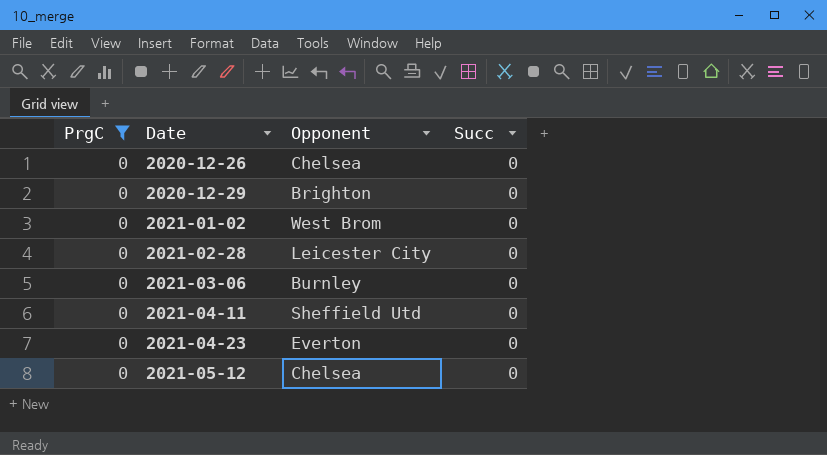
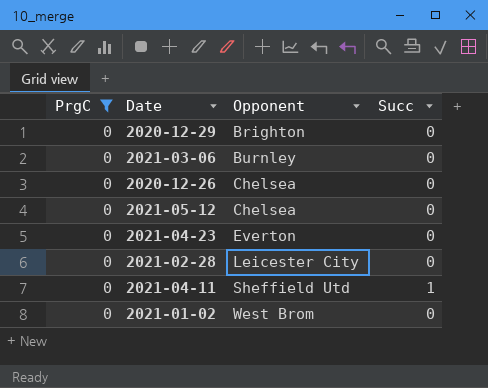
row order: Date ascending -> Opponent ascending
2021-04-11 | Succ: 0 -> 1

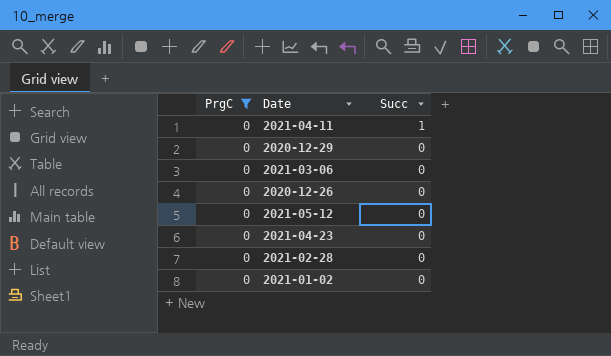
row order: Opponent ascending -> Succ descending
column Opponent | position: 3 -> none

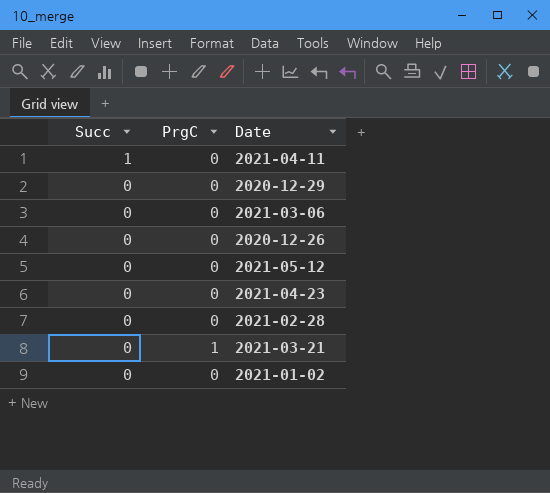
filter: PrgC = 0 -> none
column Succ | position: 3 -> 1

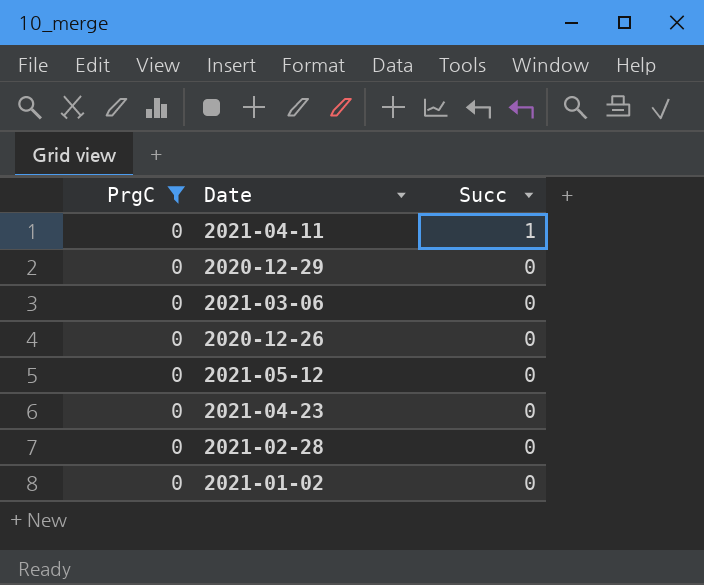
filter: none -> PrgC = 0
column Succ | position: 1 -> 3

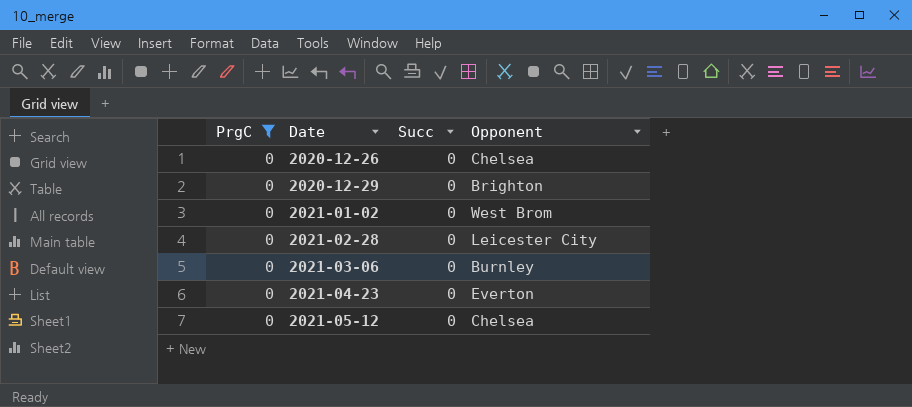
row order: Succ descending -> Date ascending
column Opponent | position: none -> 4
row 2021-04-11: 0 | 1 -> none

